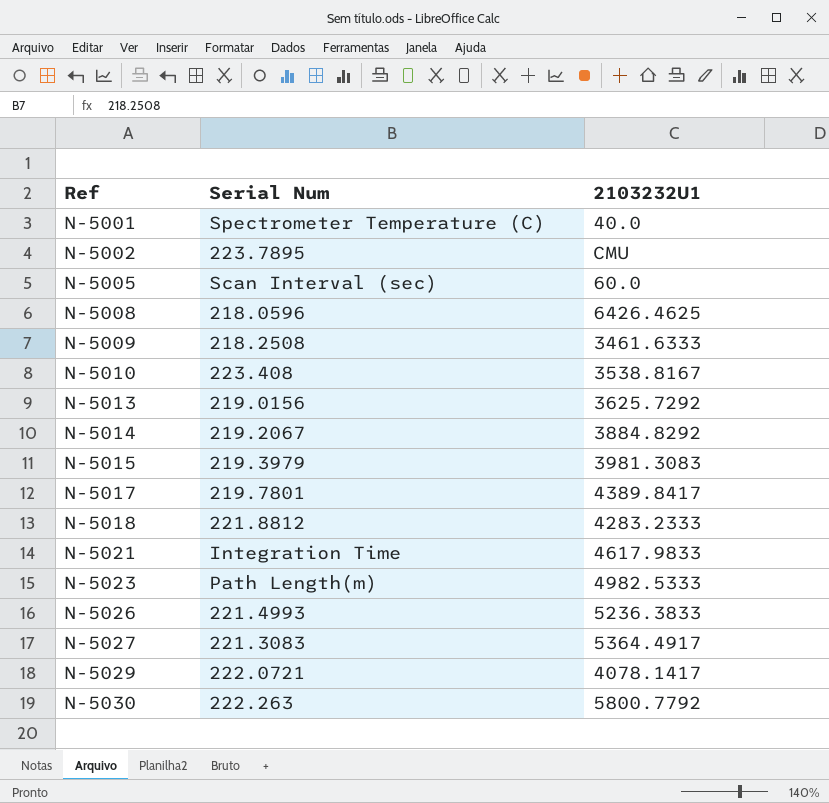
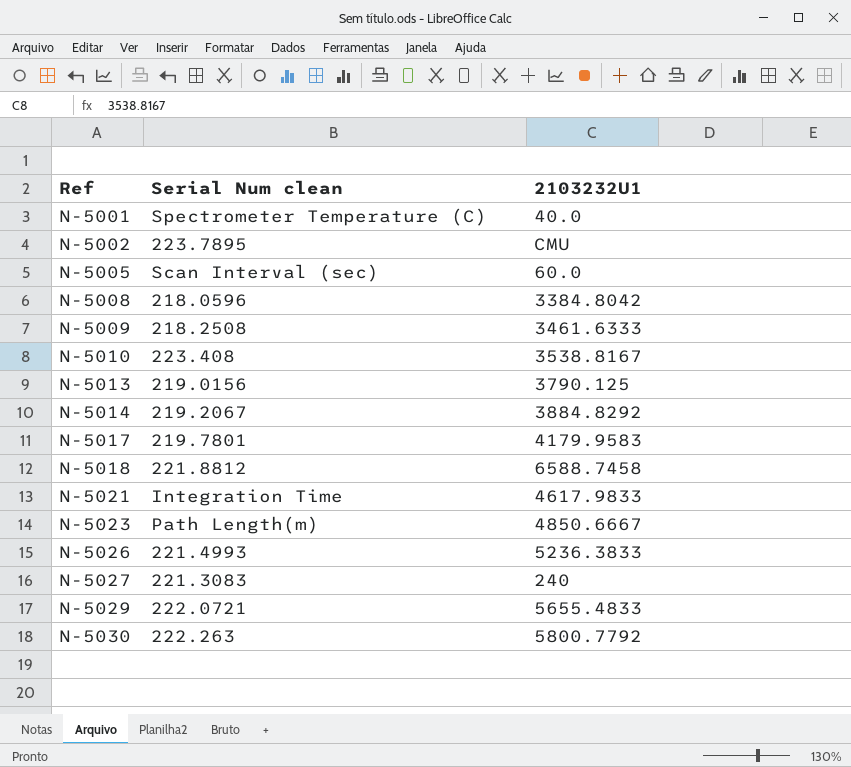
column name: Serial Num -> Serial Num clean
row N-5015: 219.3979 | 3981.3083 -> none
N-5008 | 2103232U1: 6426.4625 -> 3384.8042
N-5013 | 2103232U1: 3625.7292 -> 3790.125
N-5017 | 2103232U1: 4389.8417 -> 4179.9583
N-5018 | 2103232U1: 4283.2333 -> 6588.7458
N-5023 | 2103232U1: 4982.5333 -> 4850.6667
N-5027 | 2103232U1: 5364.4917 -> 240
N-5029 | 2103232U1: 4078.1417 -> 5655.4833

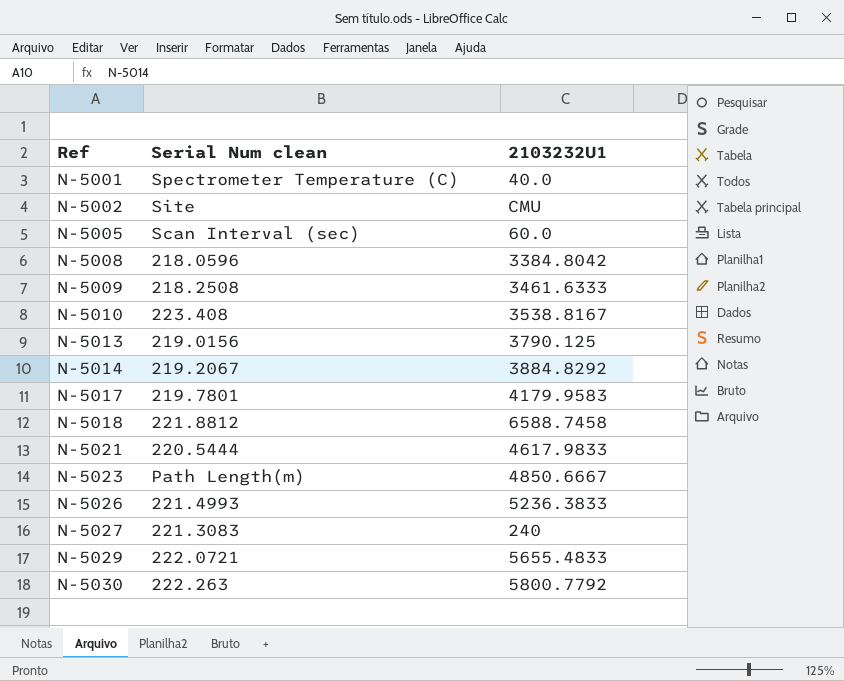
N-5002 | Serial Num clean: 223.7895 -> Site
N-5021 | Serial Num clean: Integration Time -> 220.5444

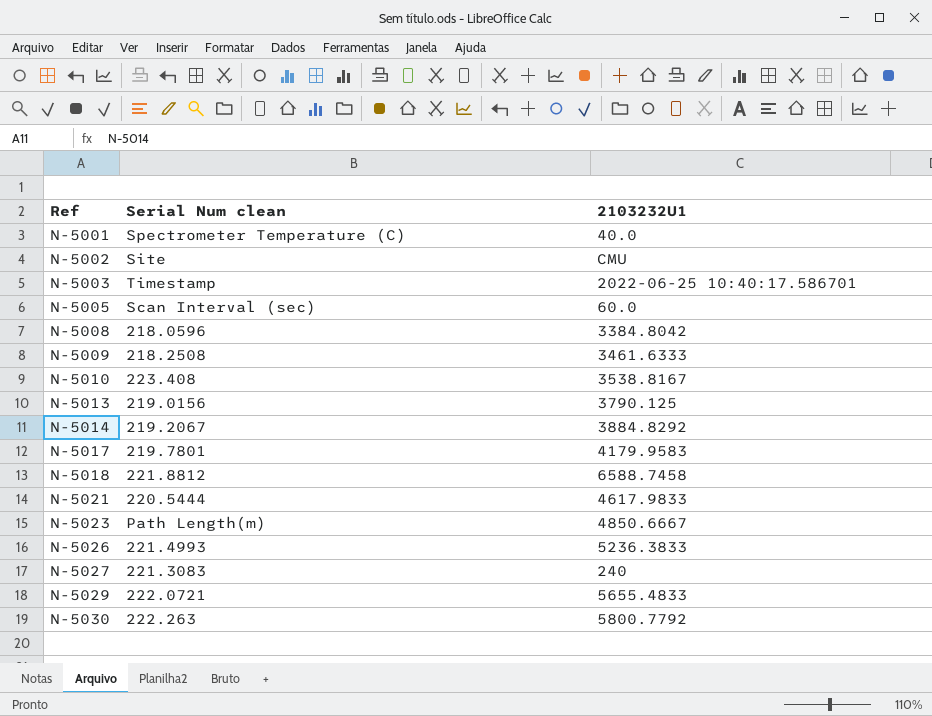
row N-5003: none -> Timestamp | 2022-06-25 10:40:17.586701

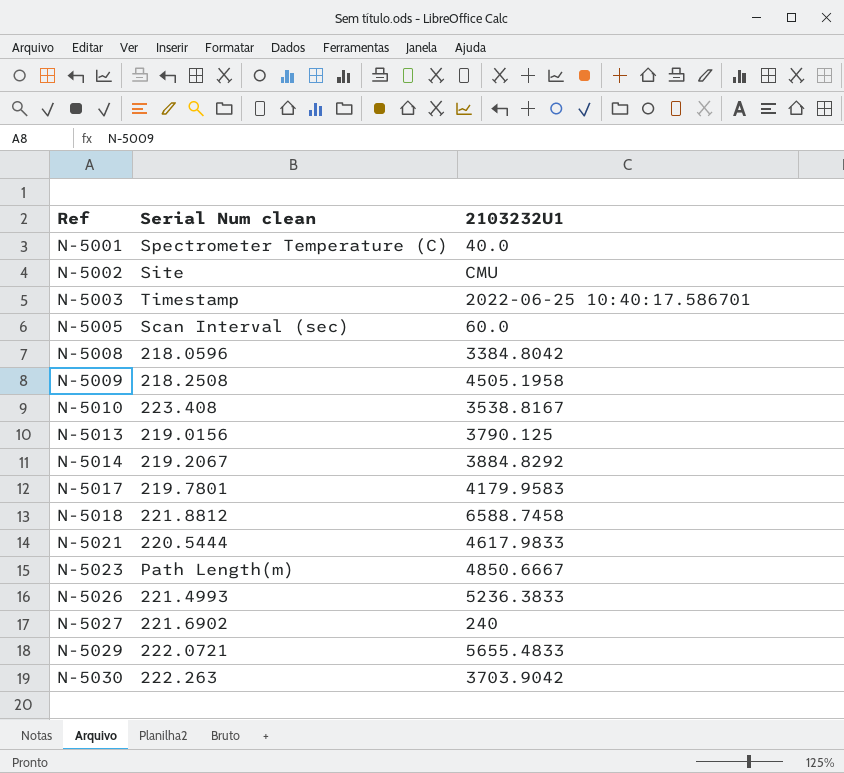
N-5009 | 2103232U1: 3461.6333 -> 4505.1958
N-5027 | Serial Num clean: 221.3083 -> 221.6902
N-5030 | 2103232U1: 5800.7792 -> 3703.9042

